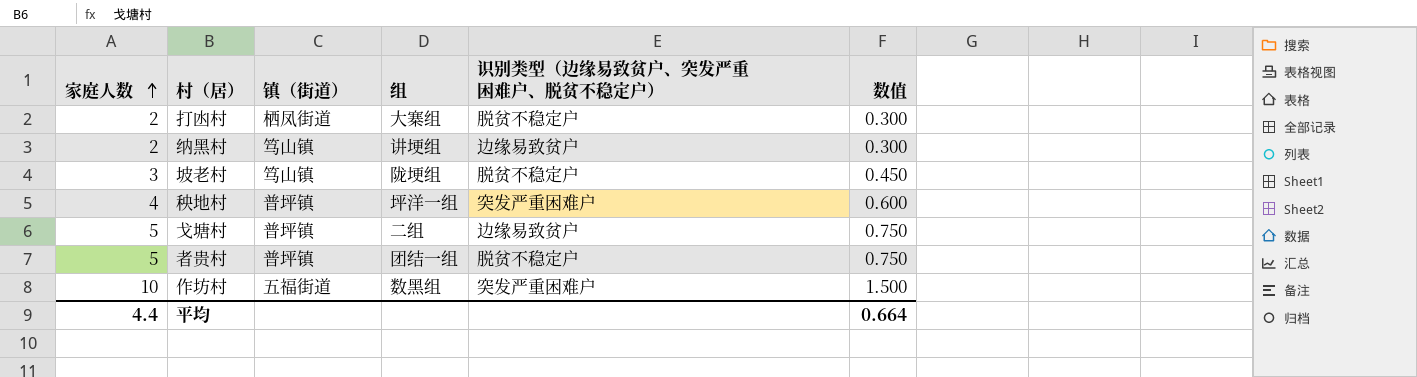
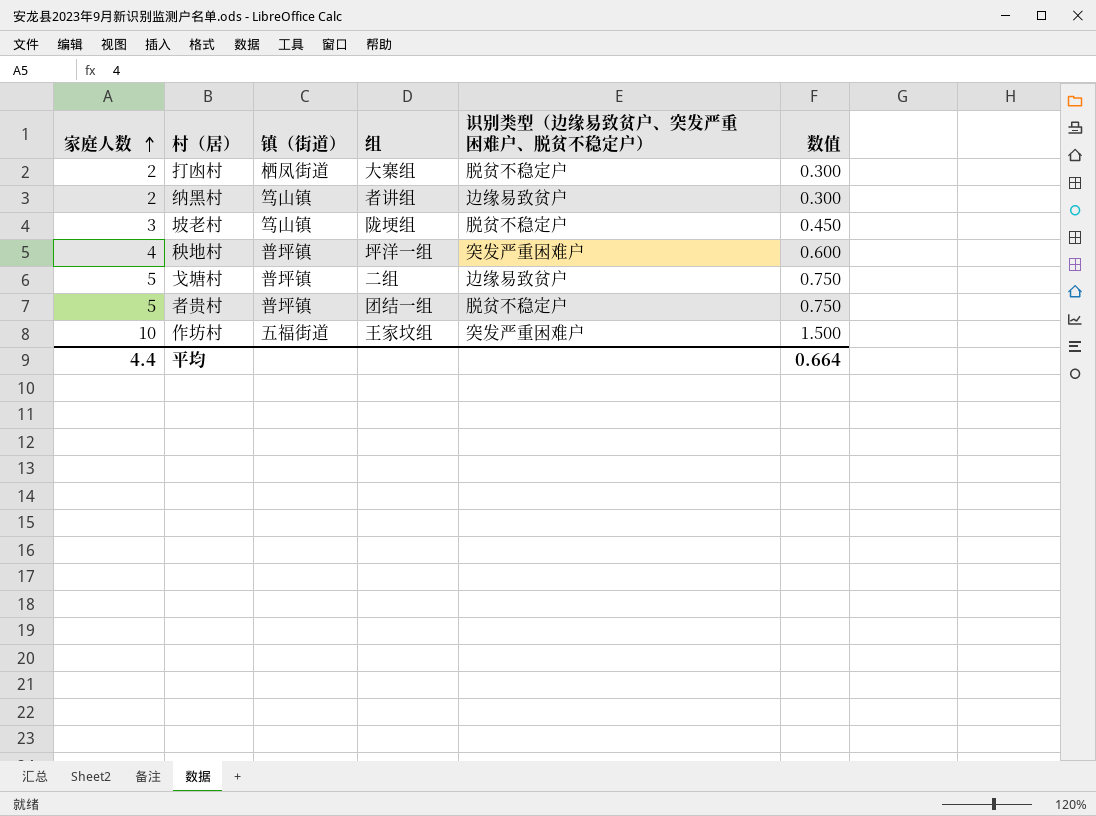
纳黑村 | 组: 讲埂组 -> 者讲组
作坊村 | 组: 数黑组 -> 王家坟组

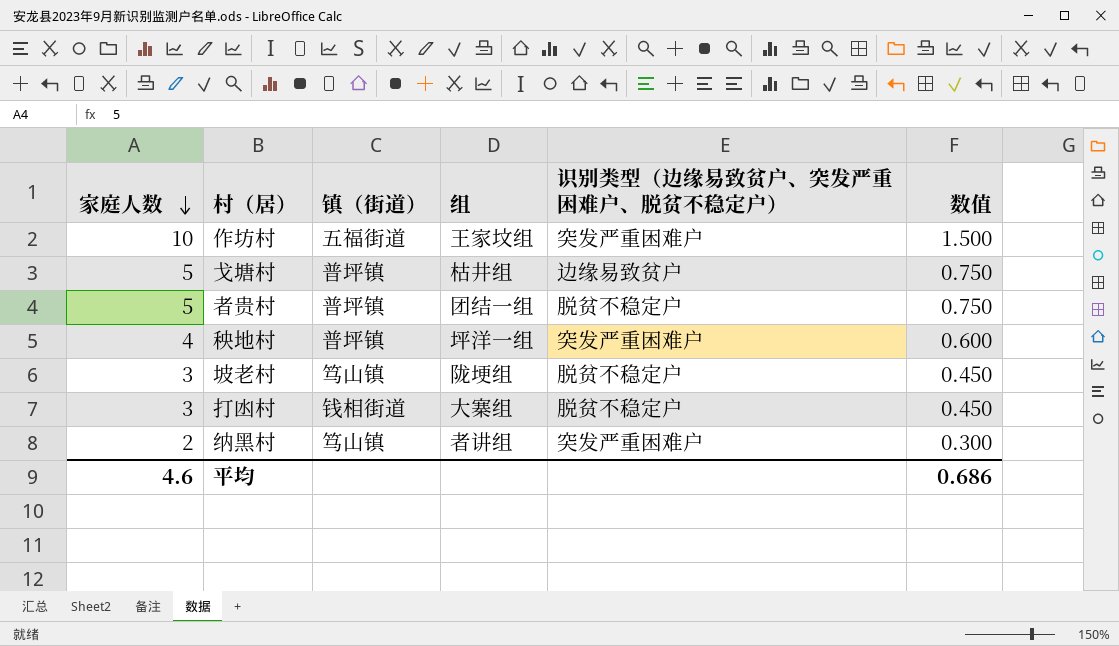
row order: 家庭人数 ascending -> 家庭人数 descending
戈塘村 | 组: 二组 -> 枯井组
打凼村 | 家庭人数: 2 -> 3
打凼村 | 镇（街道）: 栖凤街道 -> 钱相街道
打凼村 | 数值: 0.300 -> 0.450
纳黑村 | 识别类型（边缘易致贫户、突发严重困难户、脱贫不稳定户）: 边缘易致贫户 -> 突发严重困难户
平均 | 家庭人数: 4.4 -> 4.6
平均 | 数值: 0.664 -> 0.686

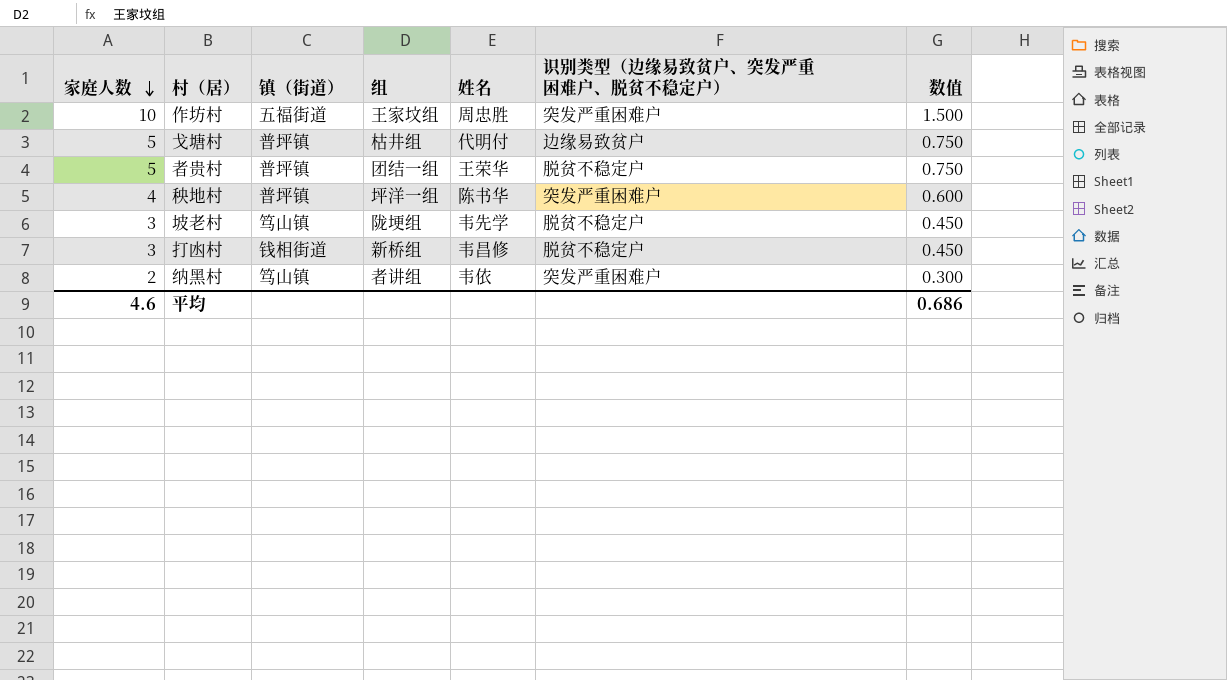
column 姓名 | position: none -> 5
打凼村 | 组: 大寨组 -> 新桥组

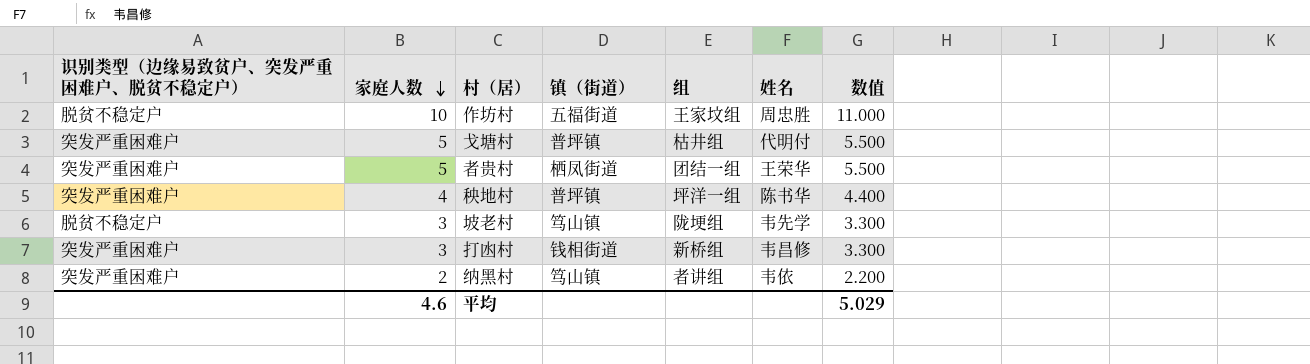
column 识别类型（边缘易致贫户、突发严重困难户、脱贫不稳定户） | position: 6 -> 1
column 数值 | formula: [家庭人数] * 0.15 -> [家庭人数] * 1.1
作坊村 | 识别类型（边缘易致贫户、突发严重困难户、脱贫不稳定户）: 突发严重困难户 -> 脱贫不稳定户
戈塘村 | 识别类型（边缘易致贫户、突发严重困难户、脱贫不稳定户）: 边缘易致贫户 -> 突发严重困难户
者贵村 | 识别类型（边缘易致贫户、突发严重困难户、脱贫不稳定户）: 脱贫不稳定户 -> 突发严重困难户
者贵村 | 镇（街道）: 普坪镇 -> 栖凤街道
打凼村 | 识别类型（边缘易致贫户、突发严重困难户、脱贫不稳定户）: 脱贫不稳定户 -> 突发严重困难户
平均 | 数值: 0.686 -> 5.029

